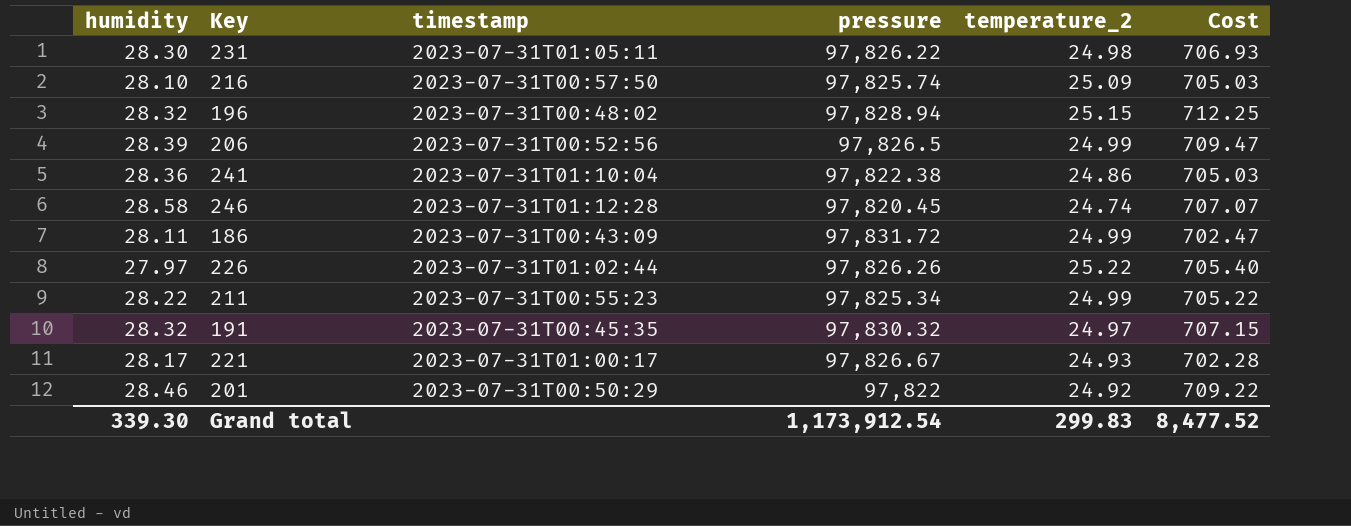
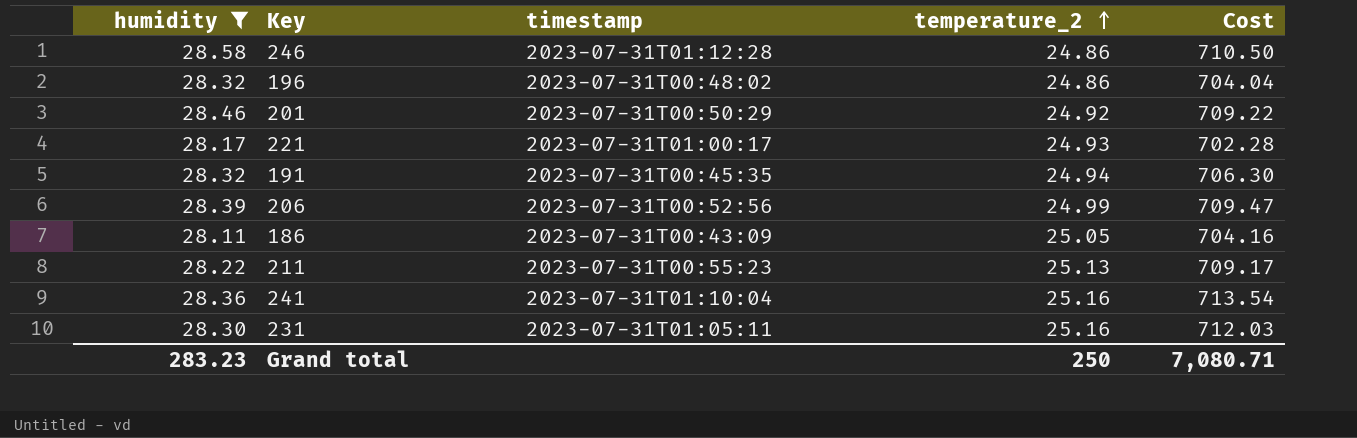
filter: none -> humidity >= 28.11
row order: none -> temperature_2 ascending
column pressure | position: 4 -> none
246 | temperature_2: 24.74 -> 24.86
246 | Cost: 707.07 -> 710.50
196 | temperature_2: 25.15 -> 24.86
196 | Cost: 712.25 -> 704.04
191 | temperature_2: 24.97 -> 24.94
191 | Cost: 707.15 -> 706.30
186 | temperature_2: 24.99 -> 25.05
186 | Cost: 702.47 -> 704.16
211 | temperature_2: 24.99 -> 25.13
211 | Cost: 705.22 -> 709.17
241 | temperature_2: 24.86 -> 25.16
241 | Cost: 705.03 -> 713.54
231 | temperature_2: 24.98 -> 25.16
231 | Cost: 706.93 -> 712.03
Grand total | humidity: 339.30 -> 283.23
Grand total | temperature_2: 299.83 -> 250
Grand total | Cost: 8,477.52 -> 7,080.71

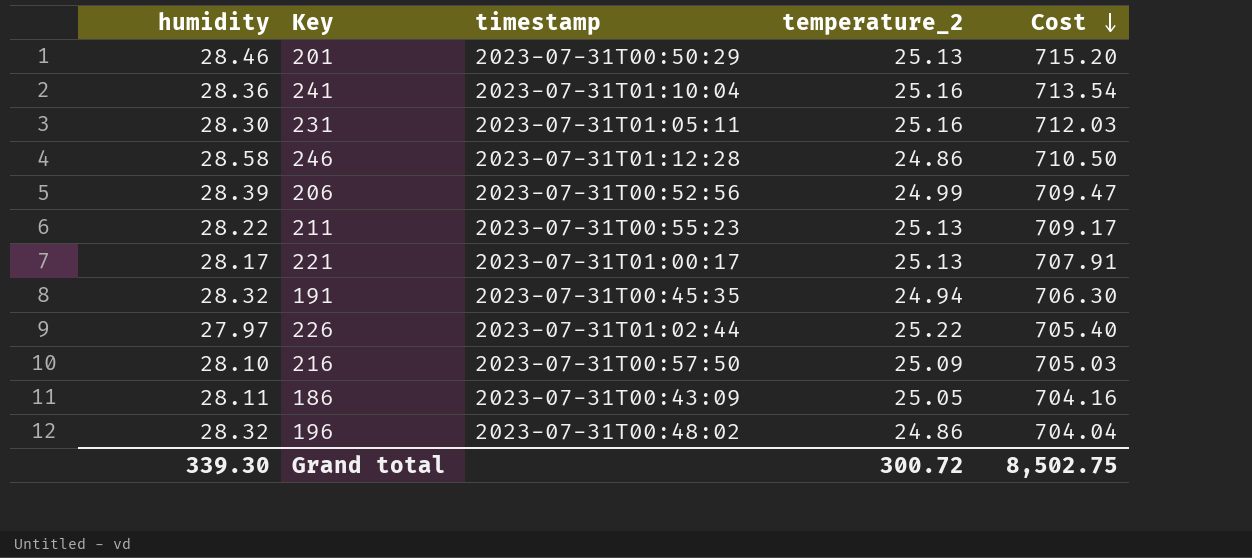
filter: humidity >= 28.11 -> none
row order: temperature_2 ascending -> Cost descending
201 | temperature_2: 24.92 -> 25.13
201 | Cost: 709.22 -> 715.20
221 | temperature_2: 24.93 -> 25.13
221 | Cost: 702.28 -> 707.91
Grand total | humidity: 283.23 -> 339.30
Grand total | temperature_2: 250 -> 300.72
Grand total | Cost: 7,080.71 -> 8,502.75

